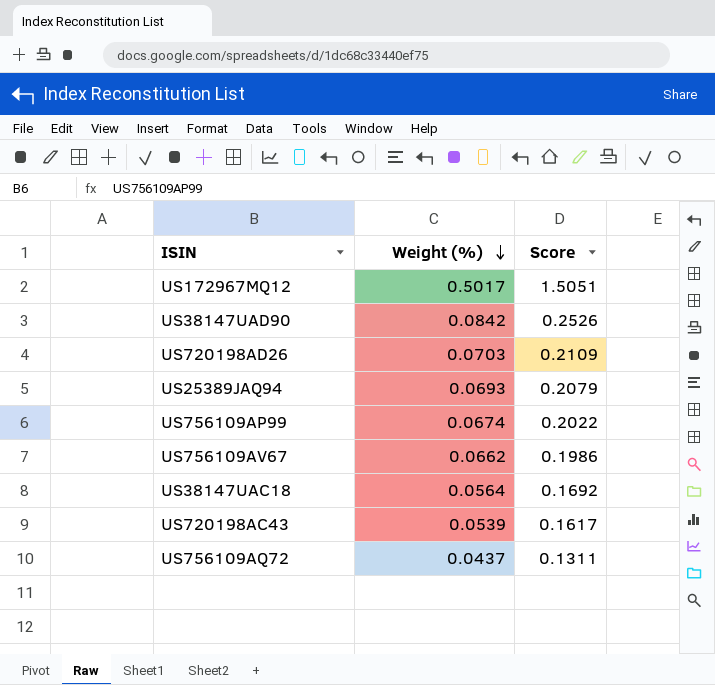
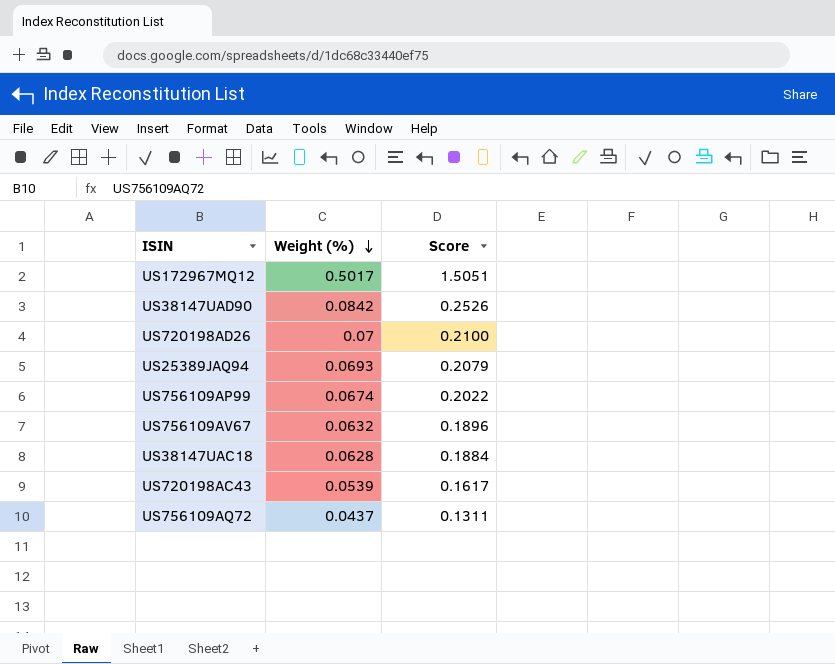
US720198AD26 | Weight (%): 0.0703 -> 0.07
US720198AD26 | Score: 0.2109 -> 0.2100
US756109AV67 | Weight (%): 0.0662 -> 0.0632
US756109AV67 | Score: 0.1986 -> 0.1896
US38147UAC18 | Weight (%): 0.0564 -> 0.0628
US38147UAC18 | Score: 0.1692 -> 0.1884

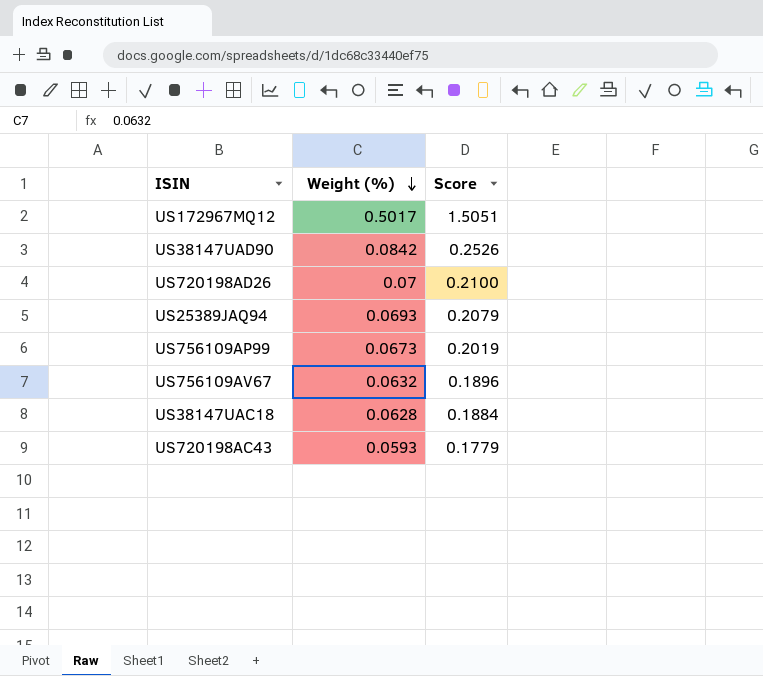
row US756109AQ72: 0.0437 | 0.1311 -> none
US756109AP99 | Weight (%): 0.0674 -> 0.0673
US756109AP99 | Score: 0.2022 -> 0.2019
US720198AC43 | Weight (%): 0.0539 -> 0.0593
US720198AC43 | Score: 0.1617 -> 0.1779

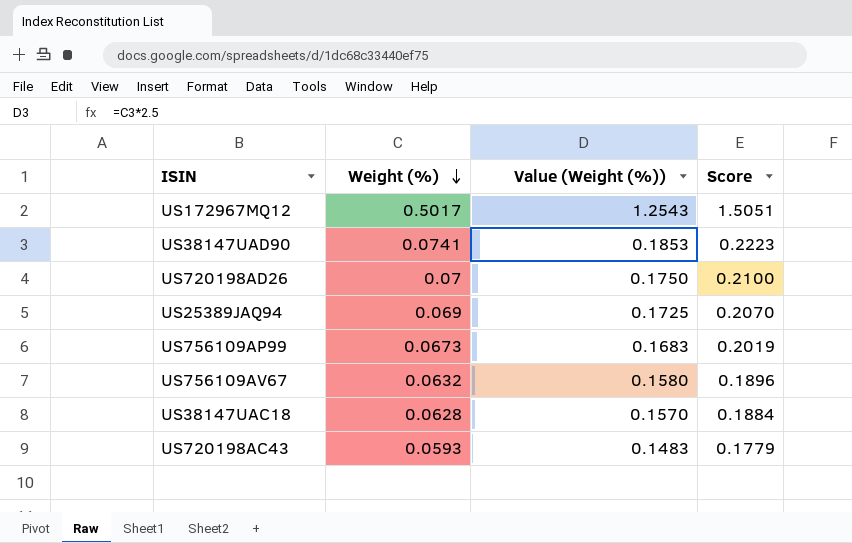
column Value (Weight (%)) | formula: none -> [Weight (%)] * 2.5
US38147UAD90 | Weight (%): 0.0842 -> 0.0741
US38147UAD90 | Score: 0.2526 -> 0.2223
US25389JAQ94 | Weight (%): 0.0693 -> 0.069
US25389JAQ94 | Score: 0.2079 -> 0.2070

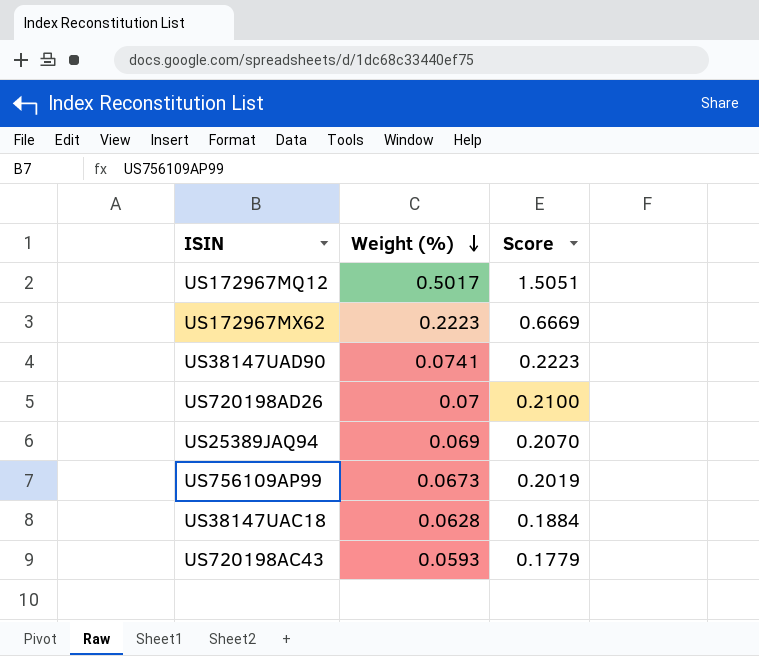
column Value (Weight (%)) | formula: [Weight (%)] * 2.5 -> none
row US756109AV67: 0.0632 | 0.1580 | 0.1896 -> none
row US172967MX62: none -> 0.2223 | 0.6669

